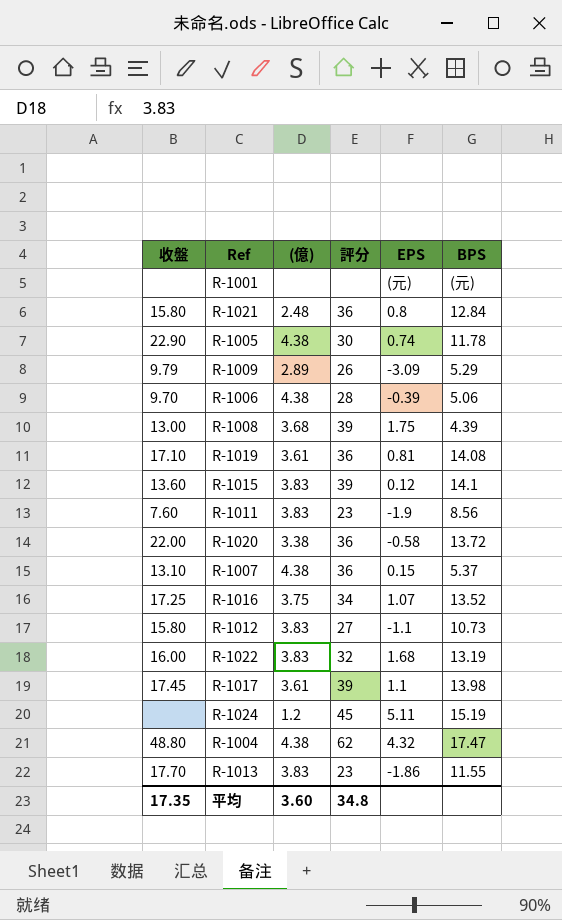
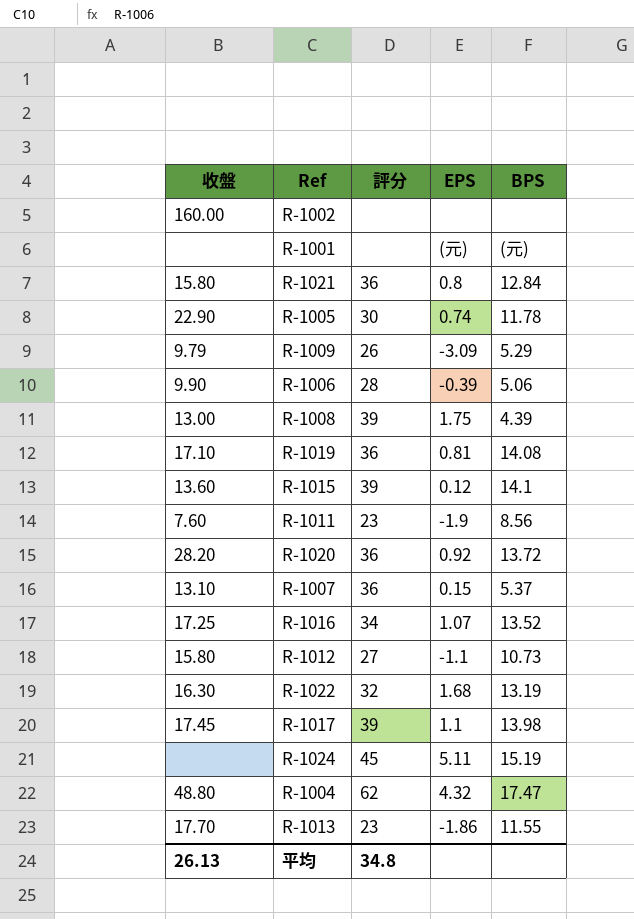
column (億) | position: 3 -> none
row R-1002: none -> 160.00 | none | none | none
R-1006 | 收盤: 9.70 -> 9.90
R-1020 | 收盤: 22.00 -> 28.20
R-1020 | EPS: -0.58 -> 0.92
R-1022 | 收盤: 16.00 -> 16.30
平均 | 收盤: 17.35 -> 26.13

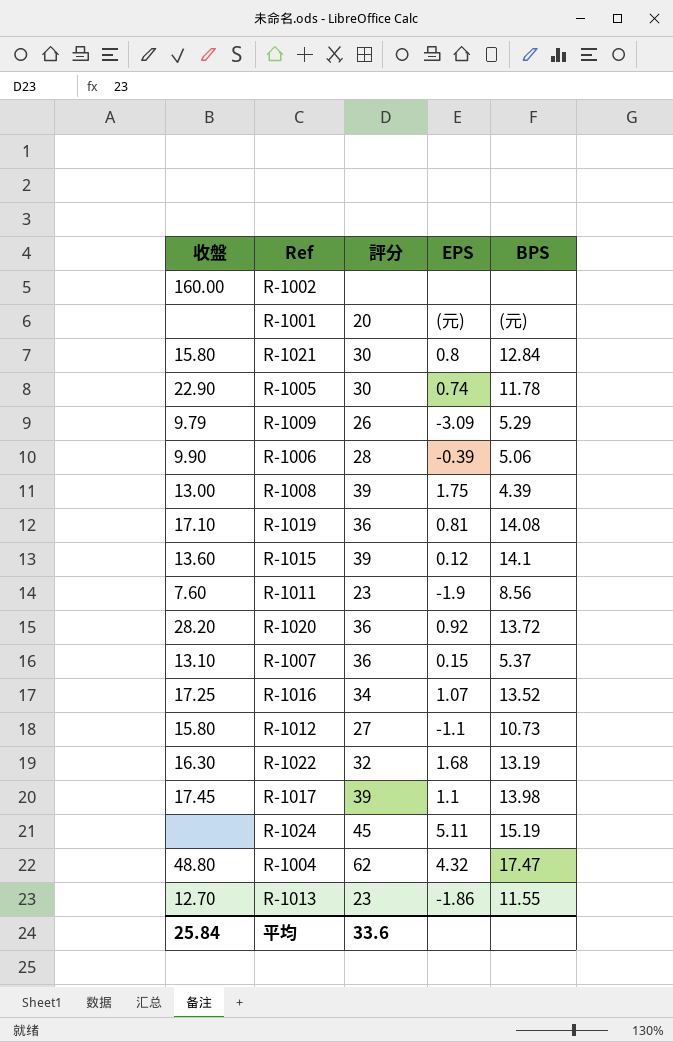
R-1001 | 評分: none -> 20
R-1021 | 評分: 36 -> 30
R-1013 | 收盤: 17.70 -> 12.70
平均 | 收盤: 26.13 -> 25.84
平均 | 評分: 34.8 -> 33.6

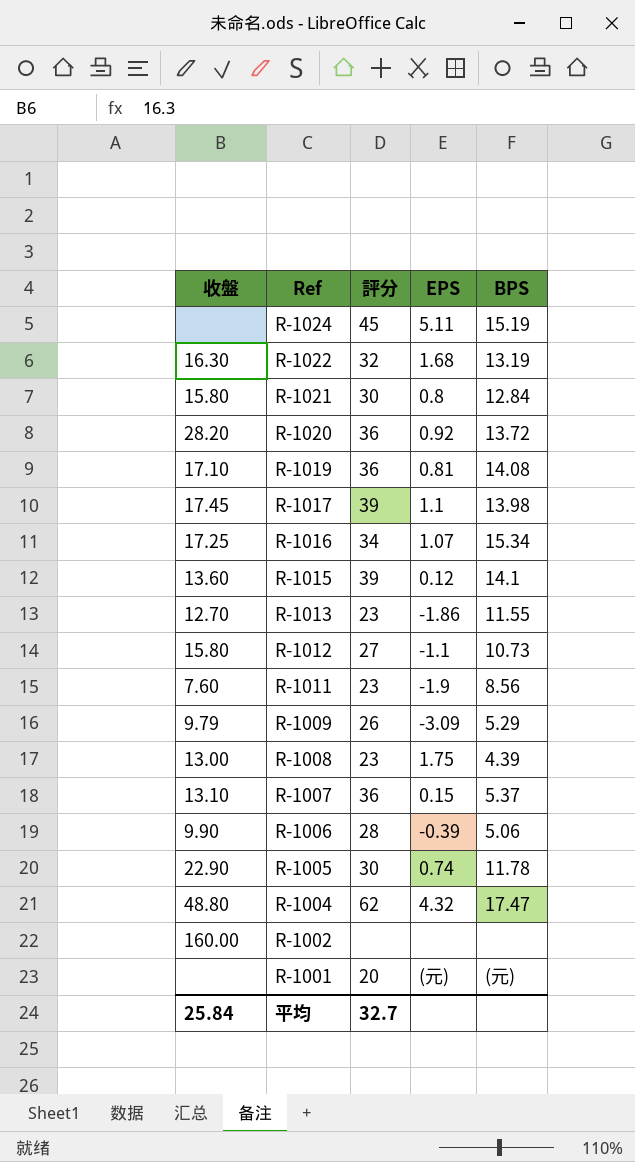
row order: none -> Ref descending
R-1016 | BPS: 13.52 -> 15.34
R-1008 | 評分: 39 -> 23
平均 | 評分: 33.6 -> 32.7

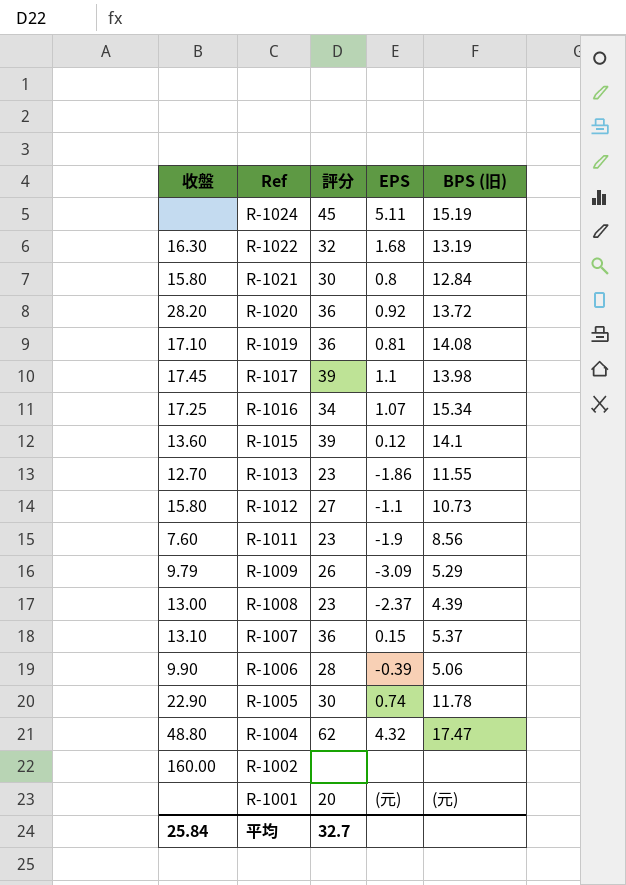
column name: BPS -> BPS (旧)
R-1008 | EPS: 1.75 -> -2.37

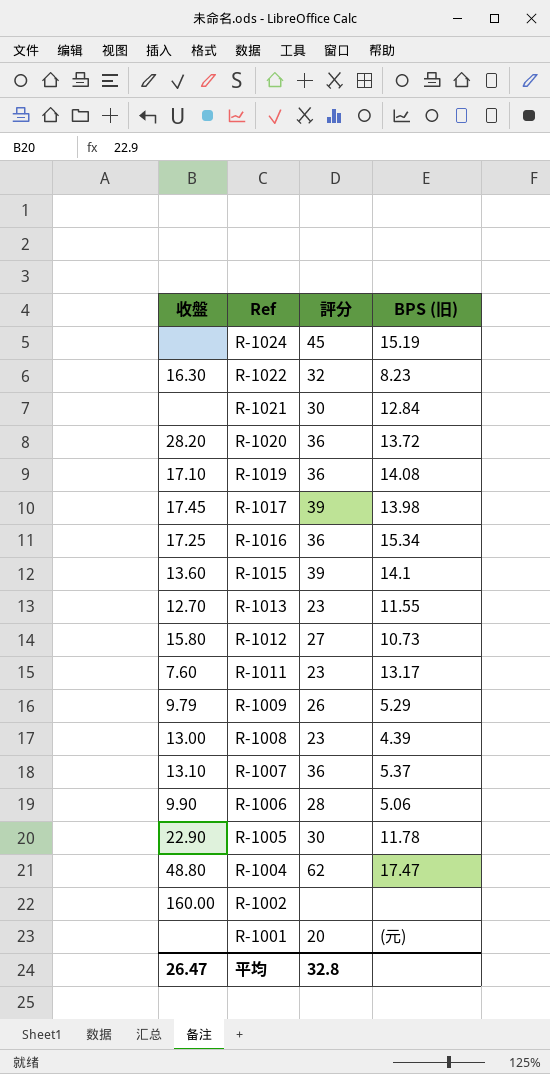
column EPS | position: 4 -> none
R-1022 | BPS (旧): 13.19 -> 8.23
R-1021 | 收盤: 15.80 -> none
R-1016 | 評分: 34 -> 36
R-1011 | BPS (旧): 8.56 -> 13.17
平均 | 收盤: 25.84 -> 26.47
平均 | 評分: 32.7 -> 32.8

